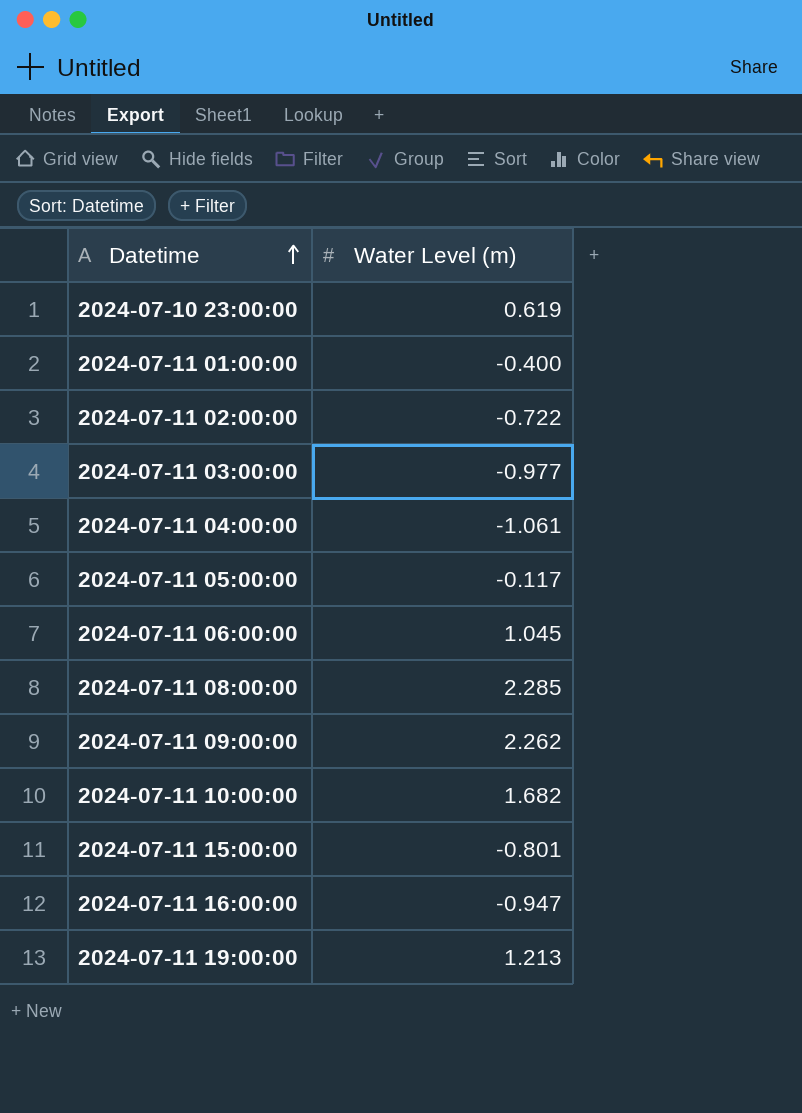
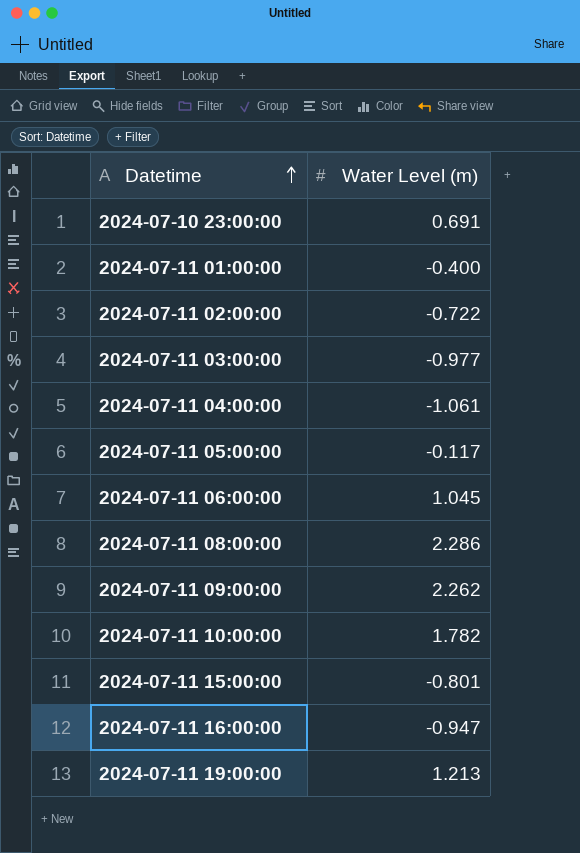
2024-07-10 23:00:00 | Water Level (m): 0.619 -> 0.691
2024-07-11 08:00:00 | Water Level (m): 2.285 -> 2.286
2024-07-11 10:00:00 | Water Level (m): 1.682 -> 1.782

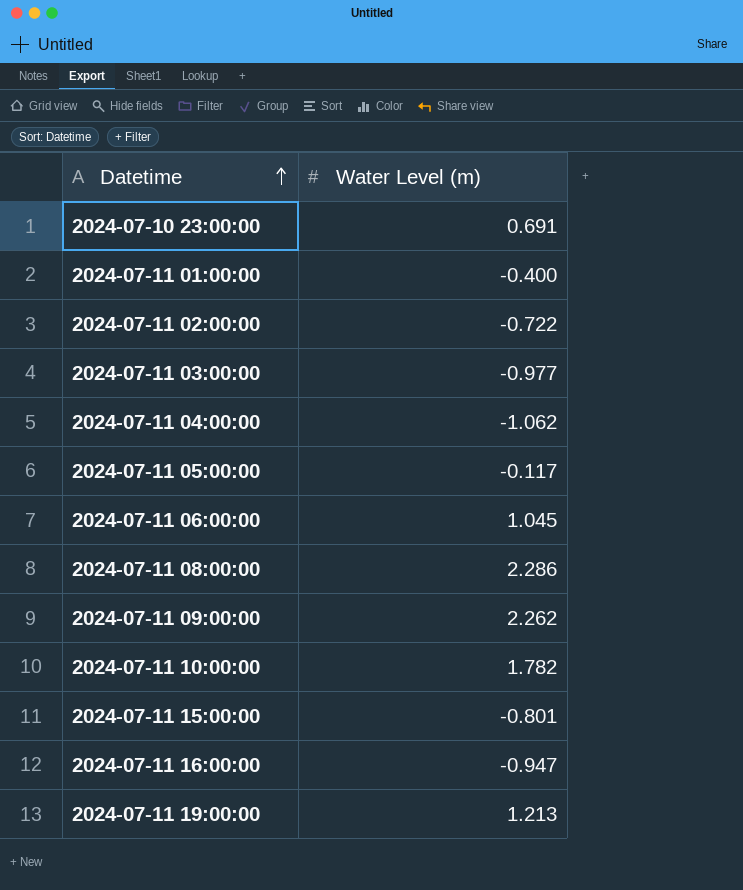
2024-07-11 04:00:00 | Water Level (m): -1.061 -> -1.062

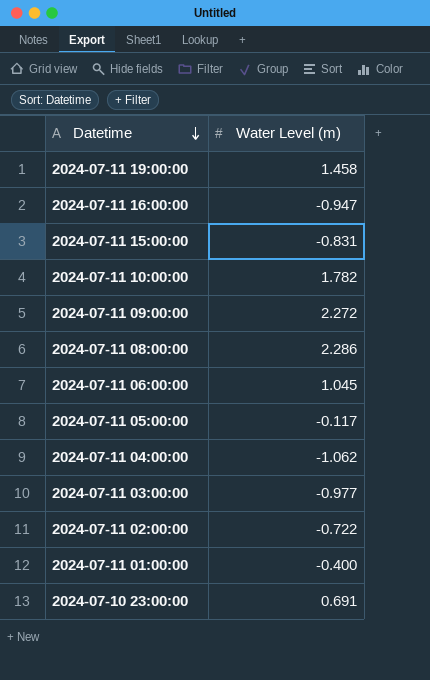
row order: Datetime ascending -> Datetime descending
2024-07-11 19:00:00 | Water Level (m): 1.213 -> 1.458
2024-07-11 15:00:00 | Water Level (m): -0.801 -> -0.831
2024-07-11 09:00:00 | Water Level (m): 2.262 -> 2.272

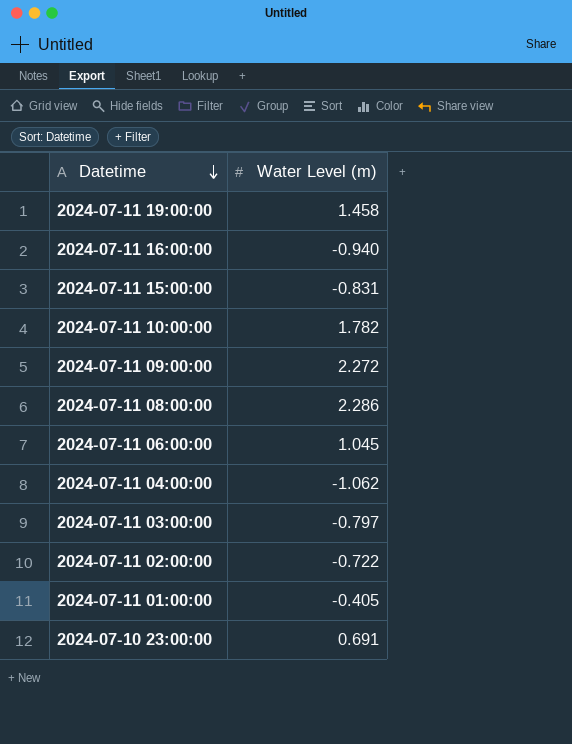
row 2024-07-11 05:00:00: -0.117 -> none
2024-07-11 16:00:00 | Water Level (m): -0.947 -> -0.940
2024-07-11 03:00:00 | Water Level (m): -0.977 -> -0.797
2024-07-11 01:00:00 | Water Level (m): -0.400 -> -0.405

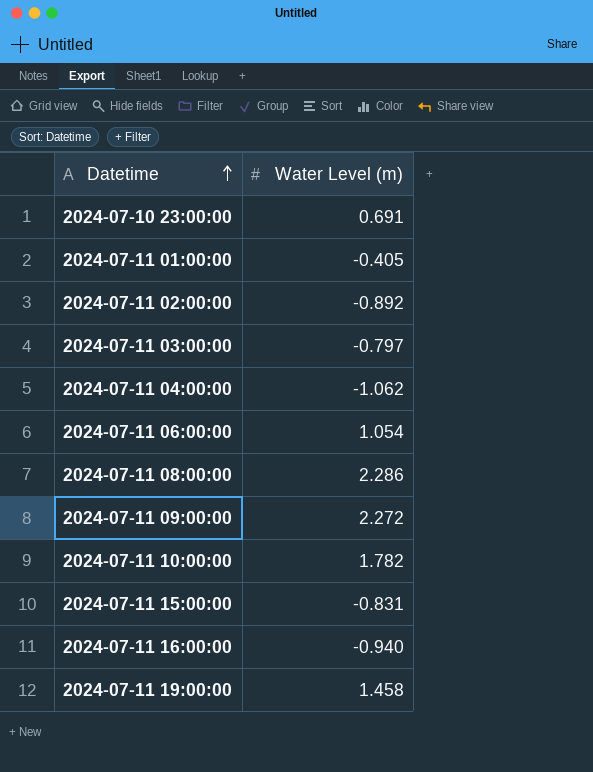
row order: Datetime descending -> Datetime ascending
2024-07-11 02:00:00 | Water Level (m): -0.722 -> -0.892
2024-07-11 06:00:00 | Water Level (m): 1.045 -> 1.054

